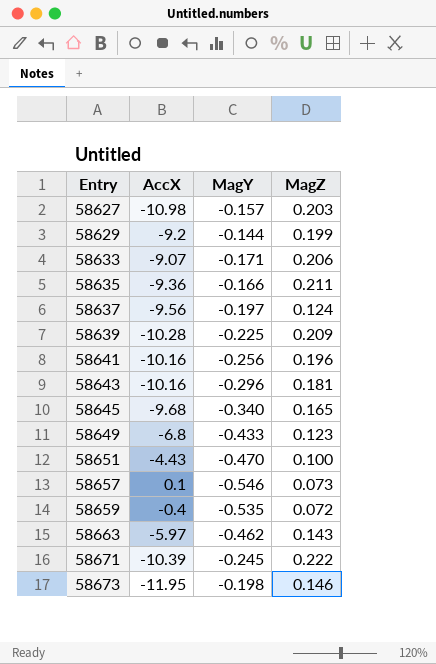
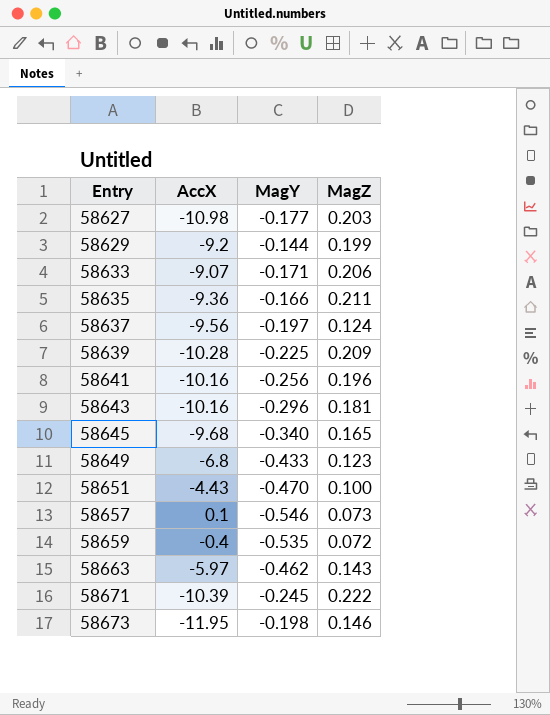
58627 | MagY: -0.157 -> -0.177

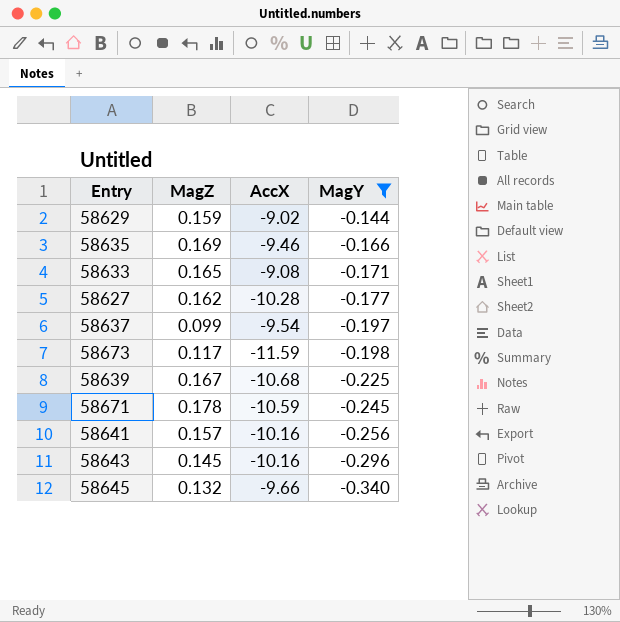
filter: none -> MagY >= -0.340
row order: Entry ascending -> MagY descending
column MagZ | position: 4 -> 2
58629 | MagZ: 0.199 -> 0.159
58629 | AccX: -9.2 -> -9.02
58635 | MagZ: 0.211 -> 0.169
58635 | AccX: -9.36 -> -9.46
58633 | MagZ: 0.206 -> 0.165
58633 | AccX: -9.07 -> -9.08
58627 | MagZ: 0.203 -> 0.162
58627 | AccX: -10.98 -> -10.28
58637 | MagZ: 0.124 -> 0.099
58637 | AccX: -9.56 -> -9.54
58673 | MagZ: 0.146 -> 0.117
58673 | AccX: -11.95 -> -11.59
58639 | MagZ: 0.209 -> 0.167
58639 | AccX: -10.28 -> -10.68
58671 | MagZ: 0.222 -> 0.178
58671 | AccX: -10.39 -> -10.59
58641 | MagZ: 0.196 -> 0.157
58643 | MagZ: 0.181 -> 0.145
58645 | MagZ: 0.165 -> 0.132
58645 | AccX: -9.68 -> -9.66

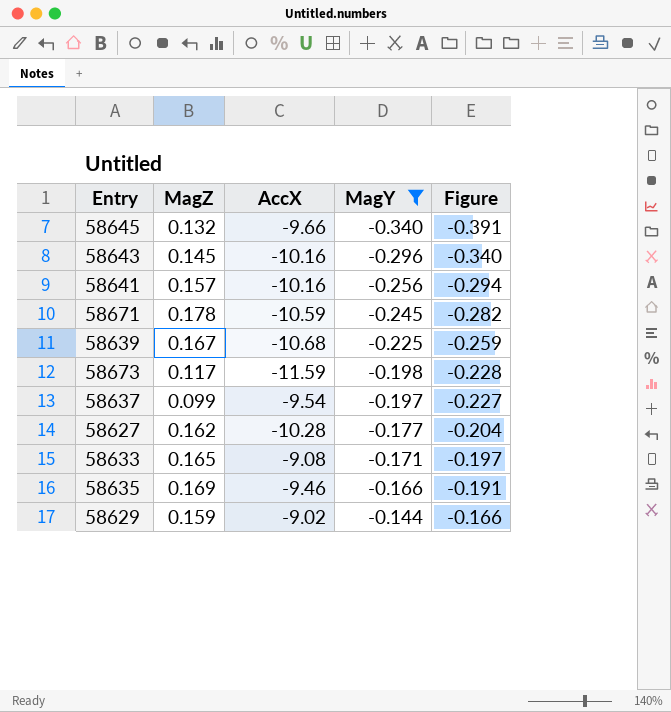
row order: MagY descending -> MagY ascending
column Figure | formula: none -> [MagY] * 1.15

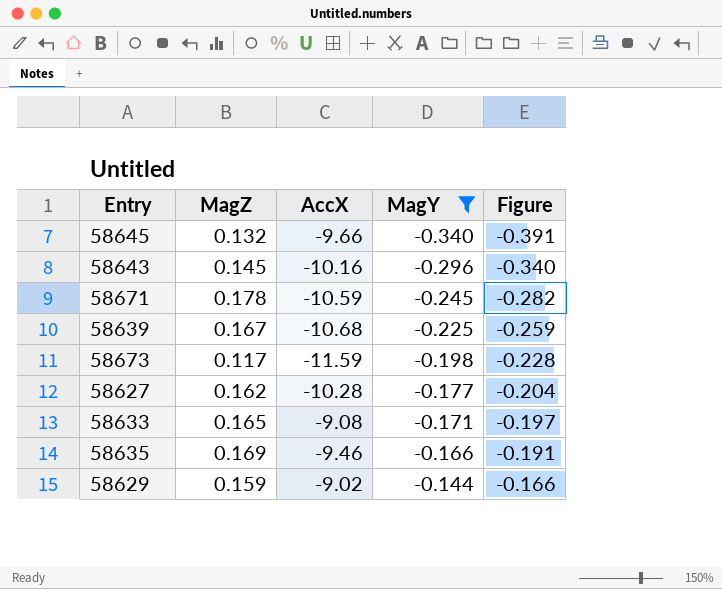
row 58641: 0.157 | -10.16 | -0.256 | -0.294 -> none
row 58637: 0.099 | -9.54 | -0.197 | -0.227 -> none

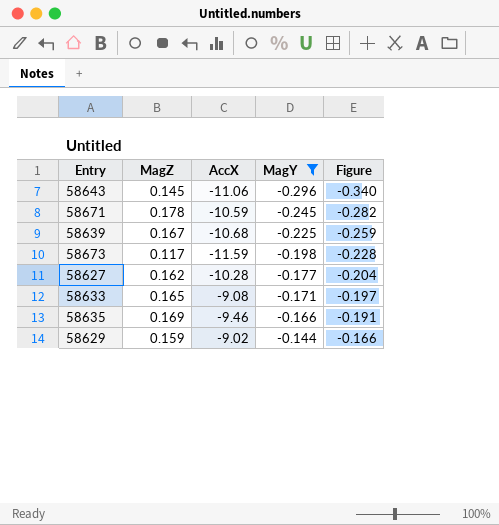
row 58645: 0.132 | -9.66 | -0.340 | -0.391 -> none
58643 | AccX: -10.16 -> -11.06

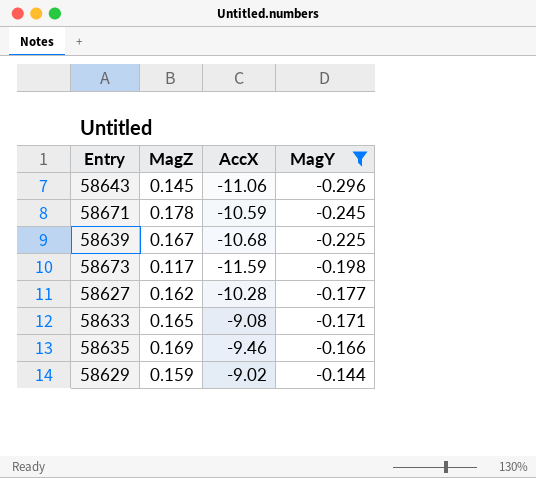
column Figure | formula: [MagY] * 1.15 -> none

